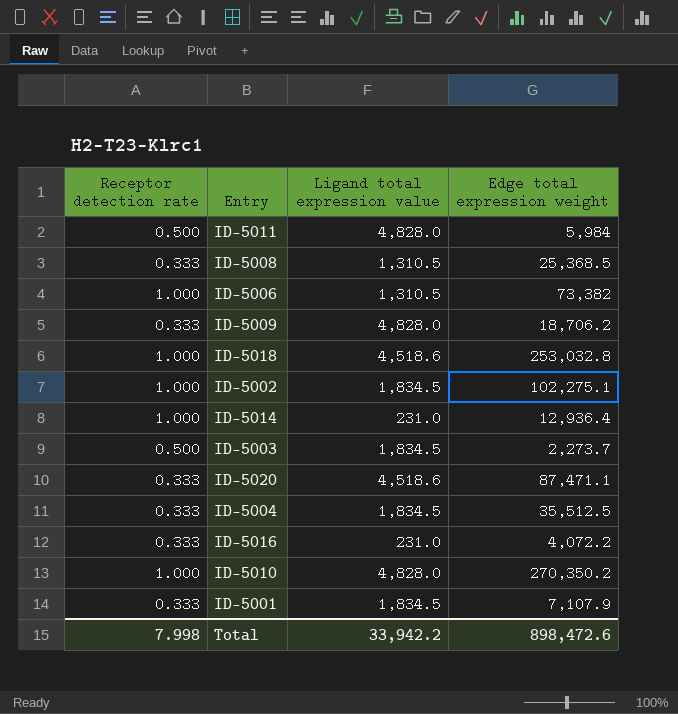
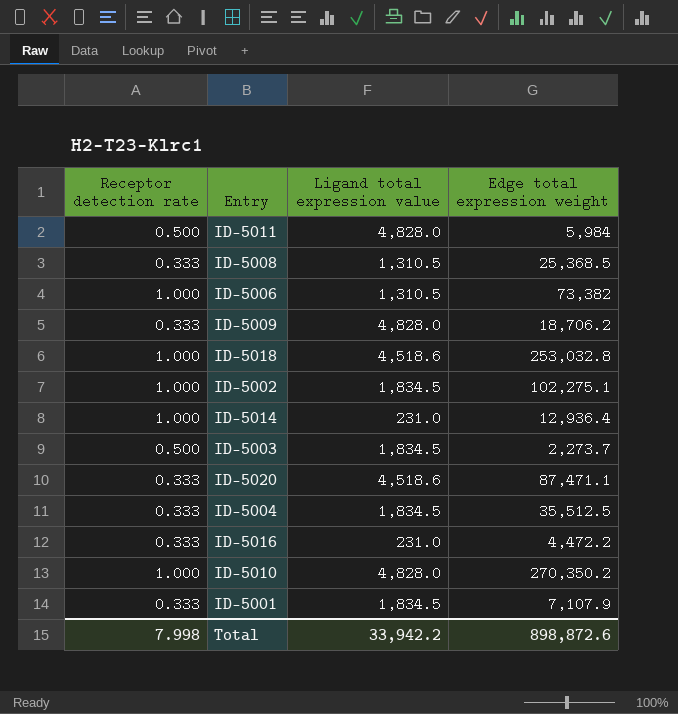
ID-5016 | Edge total expression weight: 4,072.2 -> 4,472.2
Total | Edge total expression weight: 898,472.6 -> 898,872.6

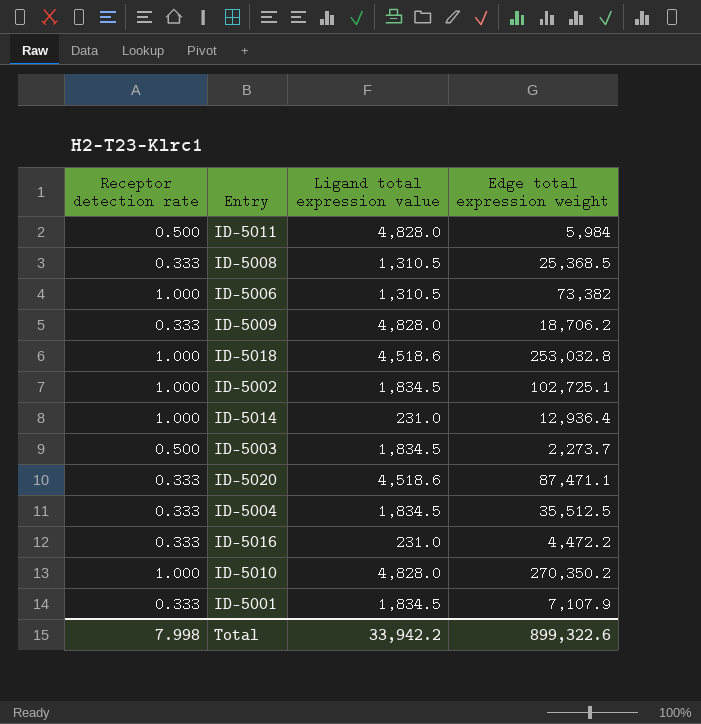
ID-5002 | Edge total expression weight: 102,275.1 -> 102,725.1
Total | Edge total expression weight: 898,872.6 -> 899,322.6

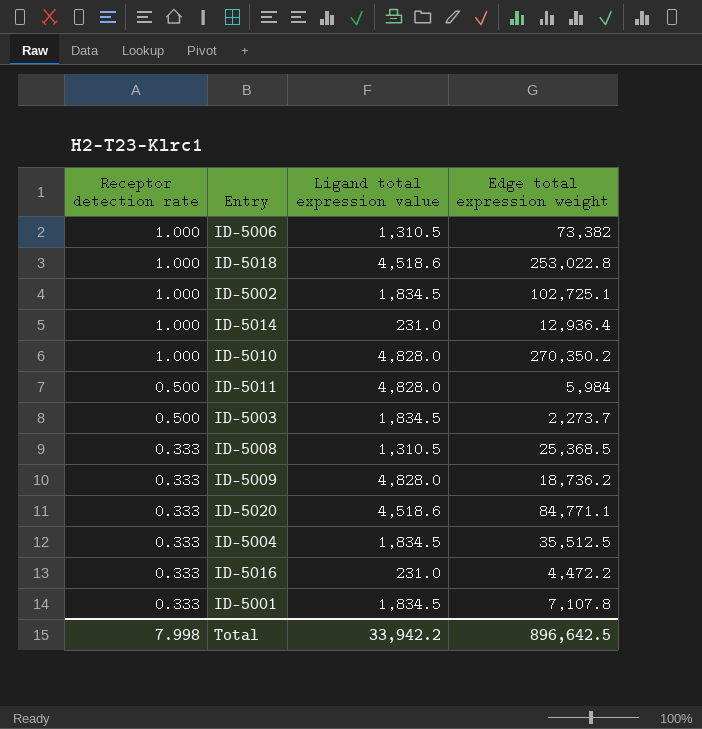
row order: none -> Receptor detection rate descending
ID-5018 | Edge total expression weight: 253,032.8 -> 253,022.8
ID-5009 | Edge total expression weight: 18,706.2 -> 18,736.2
ID-5020 | Edge total expression weight: 87,471.1 -> 84,771.1
ID-5001 | Edge total expression weight: 7,107.9 -> 7,107.8
Total | Edge total expression weight: 899,322.6 -> 896,642.5

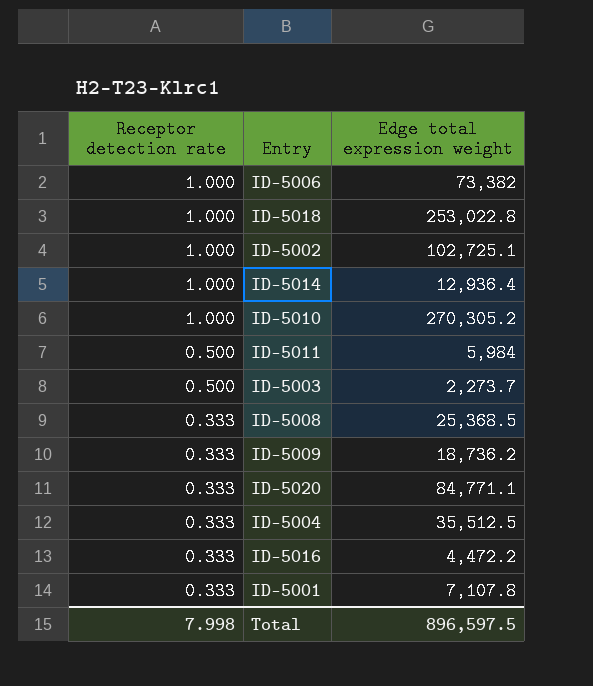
column Ligand total expression value | position: 3 -> none
ID-5010 | Edge total expression weight: 270,350.2 -> 270,305.2
Total | Edge total expression weight: 896,642.5 -> 896,597.5

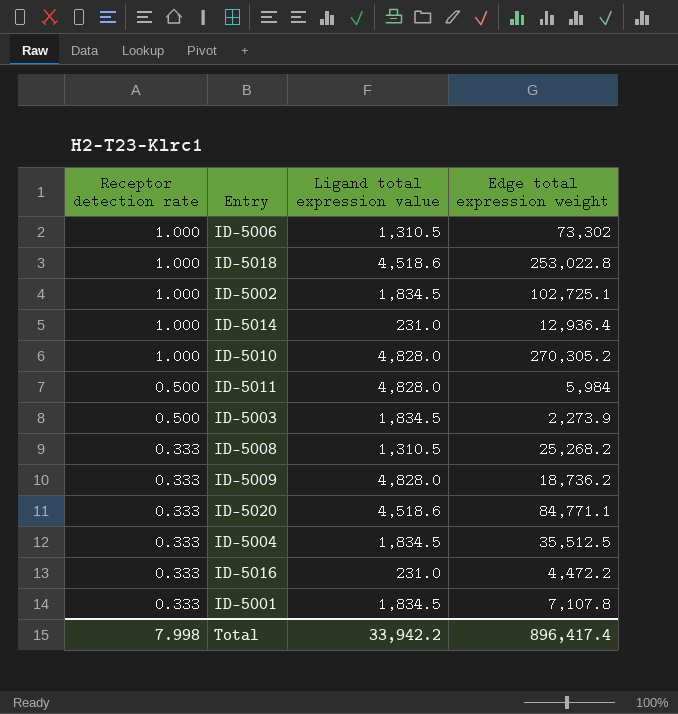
column Ligand total expression value | position: none -> 3
ID-5006 | Edge total expression weight: 73,382 -> 73,302
ID-5003 | Edge total expression weight: 2,273.7 -> 2,273.9
ID-5008 | Edge total expression weight: 25,368.5 -> 25,268.2
Total | Edge total expression weight: 896,597.5 -> 896,417.4

